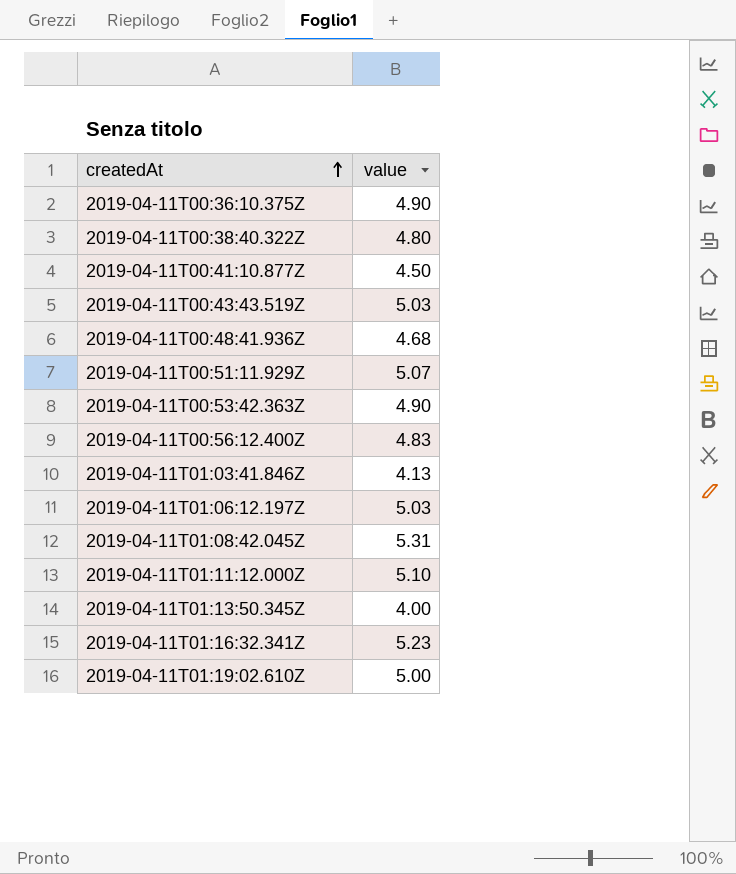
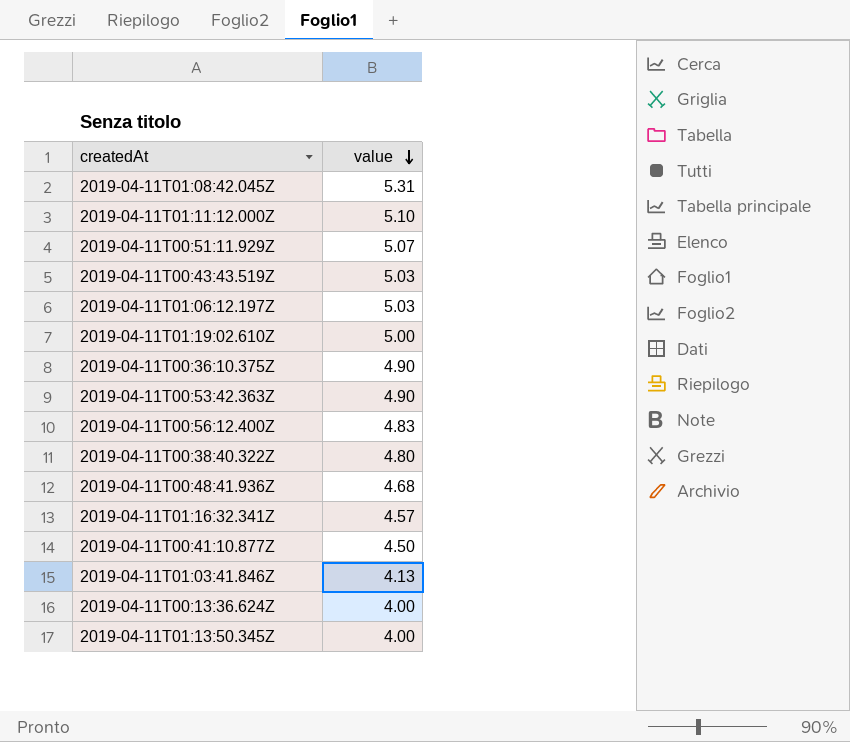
row order: createdAt ascending -> value descending
2019-04-11T01:16:32.341Z | value: 5.23 -> 4.57
row 2019-04-11T00:13:36.624Z: none -> 4.00

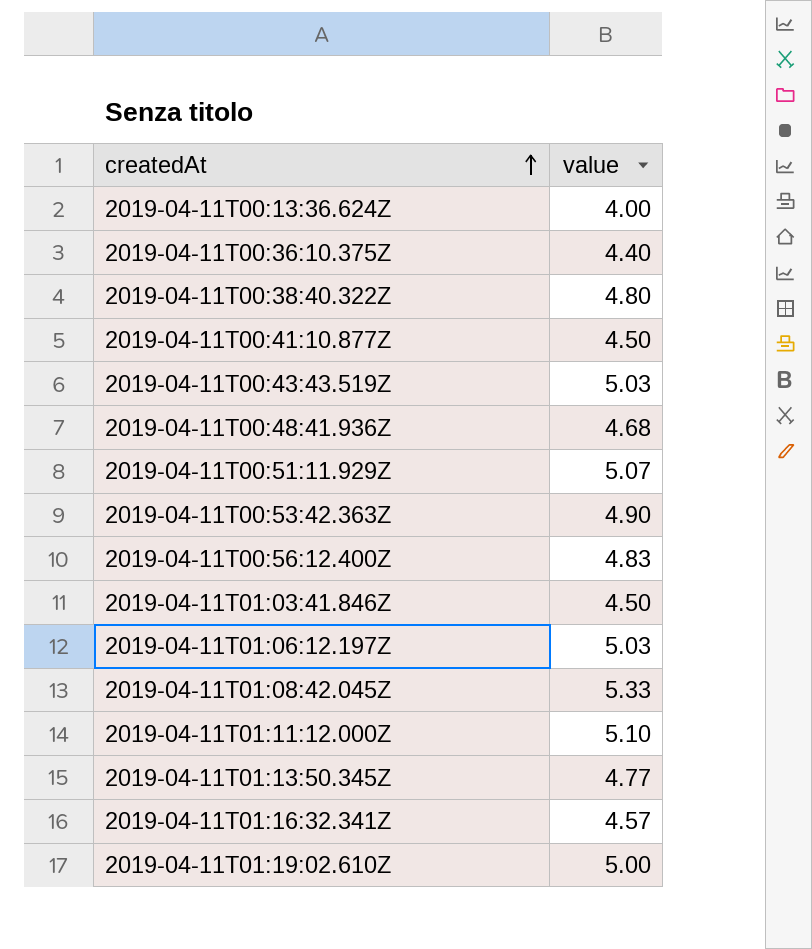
row order: value descending -> createdAt ascending
2019-04-11T00:36:10.375Z | value: 4.90 -> 4.40
2019-04-11T01:03:41.846Z | value: 4.13 -> 4.50
2019-04-11T01:08:42.045Z | value: 5.31 -> 5.33
2019-04-11T01:13:50.345Z | value: 4.00 -> 4.77

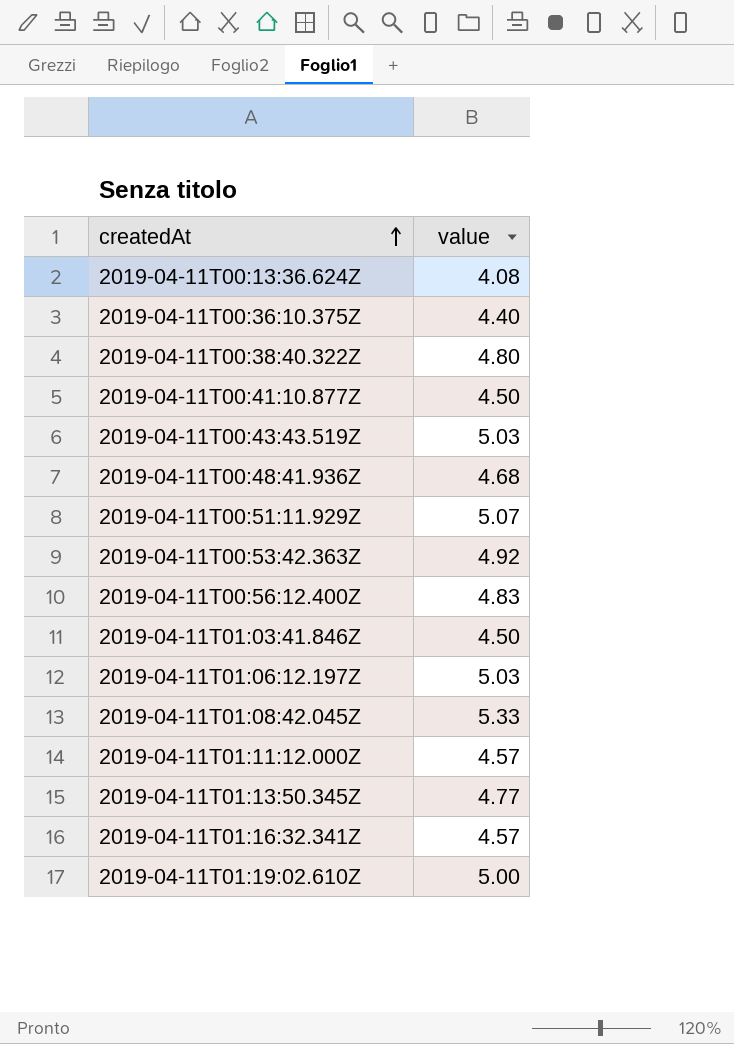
2019-04-11T00:13:36.624Z | value: 4.00 -> 4.08
2019-04-11T00:53:42.363Z | value: 4.90 -> 4.92
2019-04-11T01:11:12.000Z | value: 5.10 -> 4.57

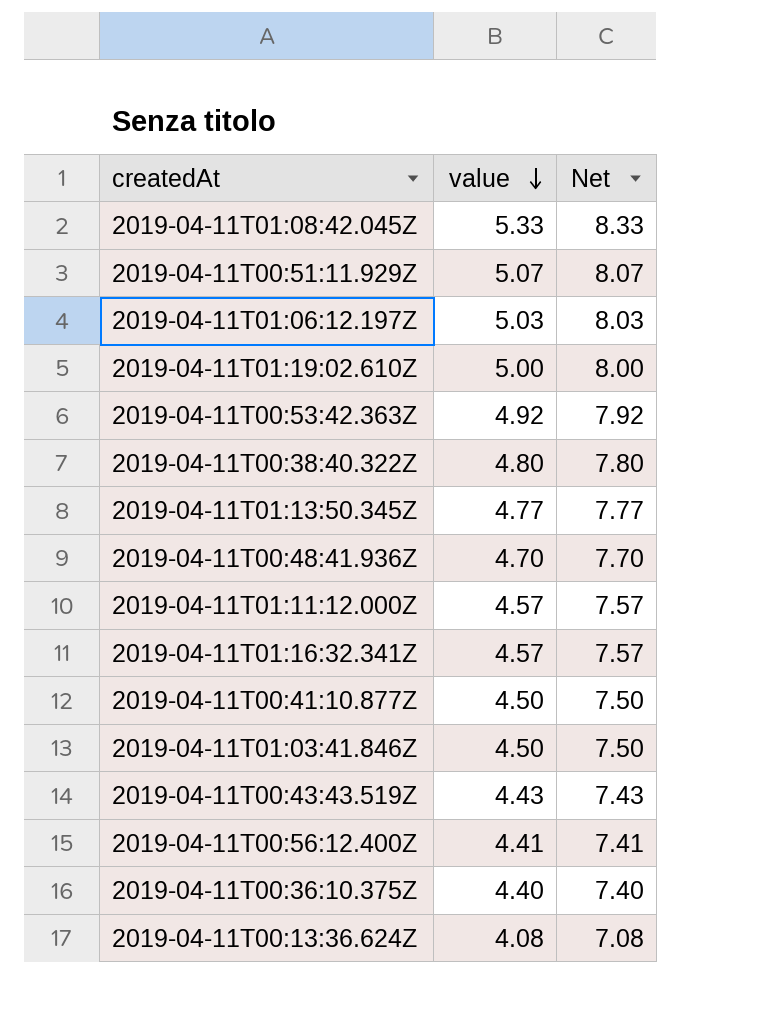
row order: createdAt ascending -> value descending
column Net | formula: none -> [value] + 3
2019-04-11T00:48:41.936Z | value: 4.68 -> 4.70
2019-04-11T00:43:43.519Z | value: 5.03 -> 4.43
2019-04-11T00:56:12.400Z | value: 4.83 -> 4.41

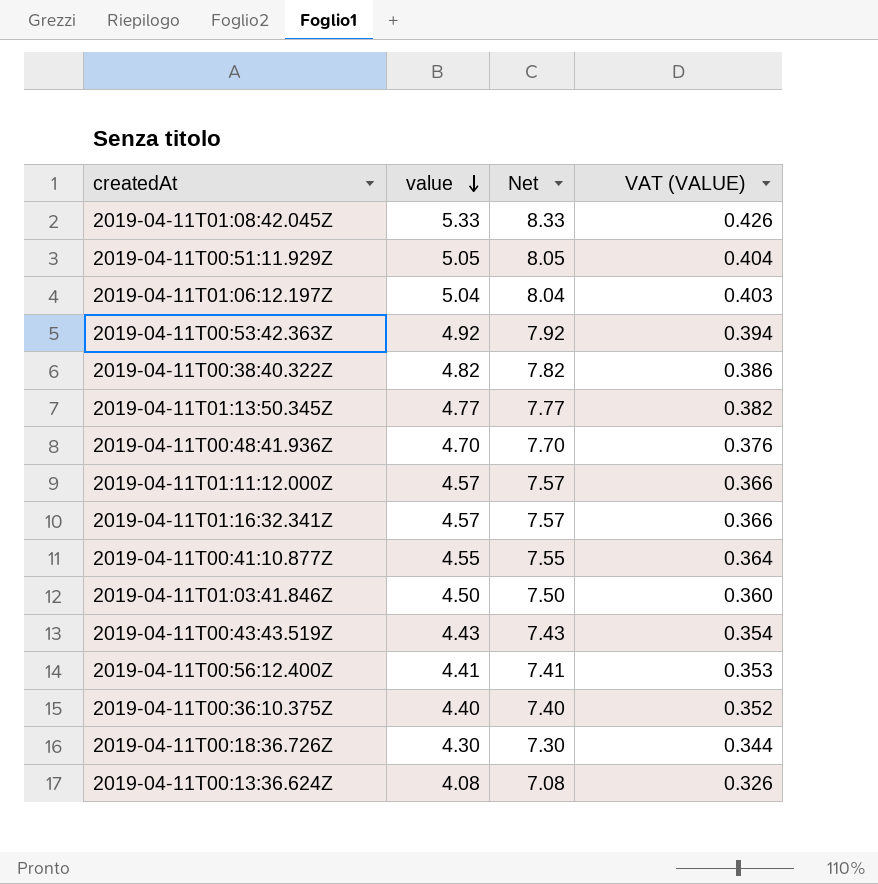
column VAT (VALUE) | formula: none -> [value] * 0.08
row 2019-04-11T01:19:02.610Z: 5.00 | 8.00 -> none
2019-04-11T00:51:11.929Z | value: 5.07 -> 5.05
2019-04-11T00:51:11.929Z | Net: 8.07 -> 8.05
2019-04-11T01:06:12.197Z | value: 5.03 -> 5.04
2019-04-11T01:06:12.197Z | Net: 8.03 -> 8.04
2019-04-11T00:38:40.322Z | value: 4.80 -> 4.82
2019-04-11T00:38:40.322Z | Net: 7.80 -> 7.82
2019-04-11T00:41:10.877Z | value: 4.50 -> 4.55
2019-04-11T00:41:10.877Z | Net: 7.50 -> 7.55
row 2019-04-11T00:18:36.726Z: none -> 4.30 | 7.30 | 0.344

